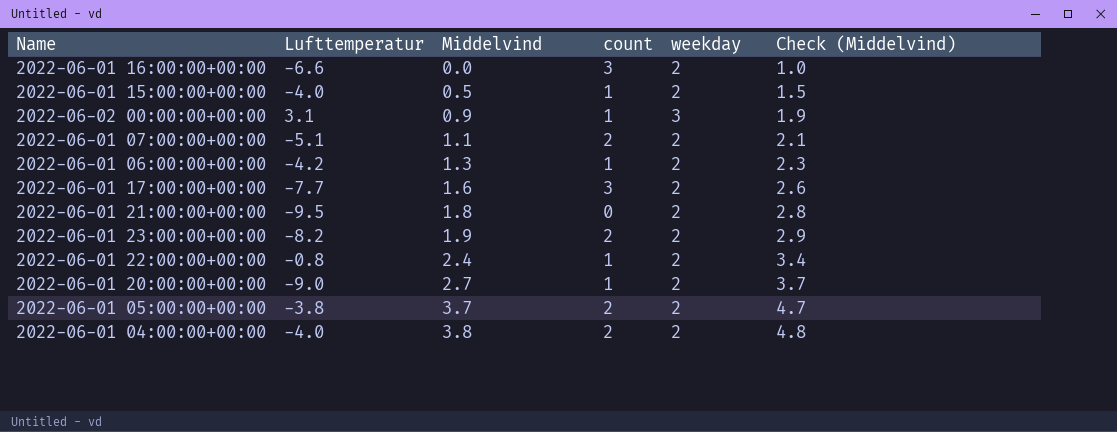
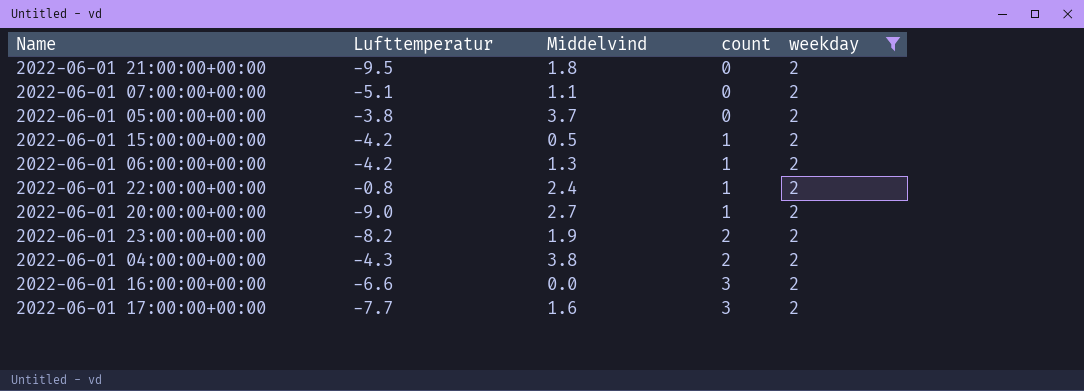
filter: none -> weekday = 2
row order: Middelvind ascending -> count ascending
column Check (Middelvind) | formula: [Middelvind] + 1 -> none
2022-06-01 07:00:00+00:00 | count: 2 -> 0
2022-06-01 05:00:00+00:00 | count: 2 -> 0
2022-06-01 15:00:00+00:00 | Lufttemperatur: -4.0 -> -4.2
2022-06-01 04:00:00+00:00 | Lufttemperatur: -4.0 -> -4.3

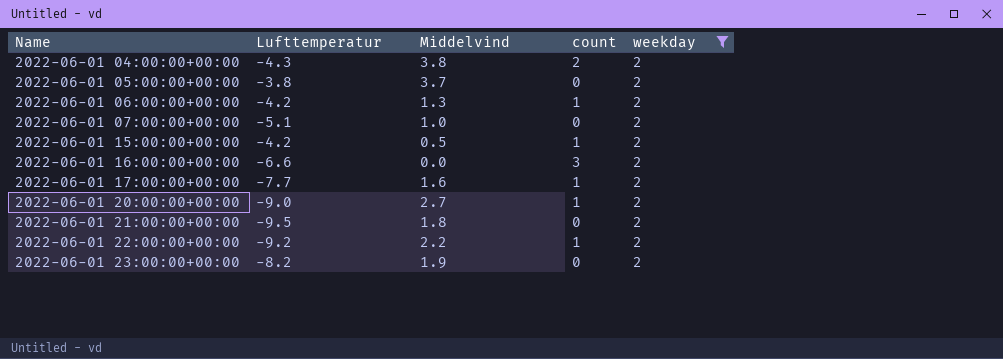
row order: count ascending -> Name ascending
2022-06-01 07:00:00+00:00 | Middelvind: 1.1 -> 1.0
2022-06-01 17:00:00+00:00 | count: 3 -> 1
2022-06-01 22:00:00+00:00 | Lufttemperatur: -0.8 -> -9.2
2022-06-01 22:00:00+00:00 | Middelvind: 2.4 -> 2.2
2022-06-01 23:00:00+00:00 | count: 2 -> 0

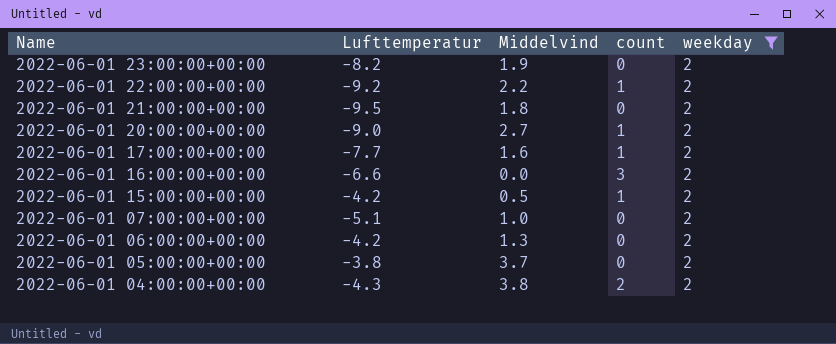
row order: Name ascending -> Name descending
2022-06-01 06:00:00+00:00 | count: 1 -> 0

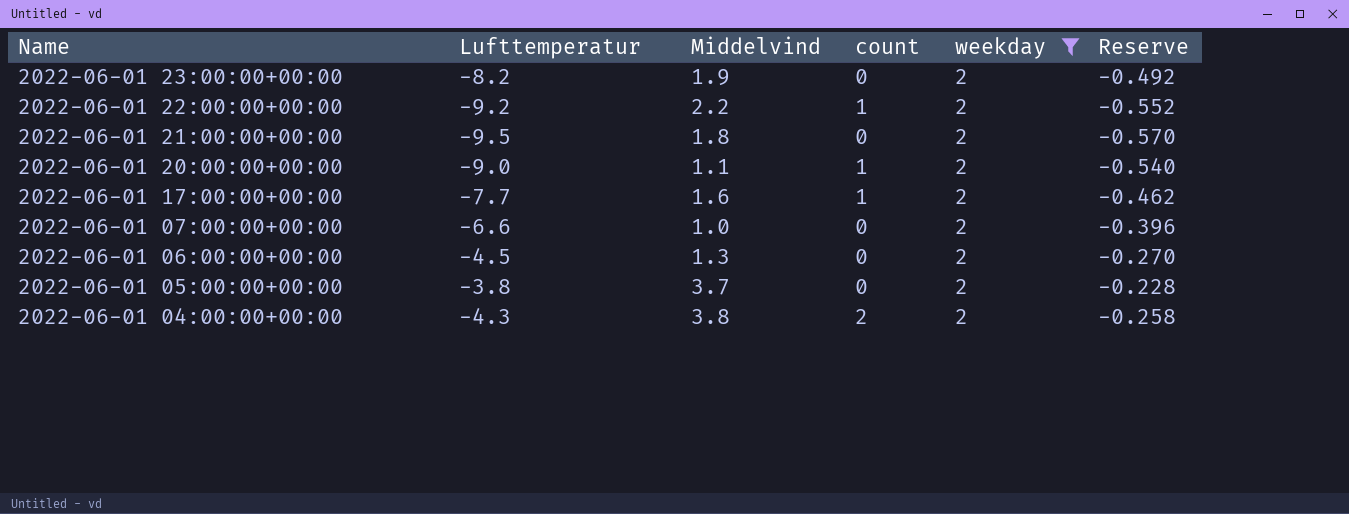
column Reserve | formula: none -> [Lufttemperatur] * 0.06
row 2022-06-01 16:00:00+00:00: -6.6 | 0.0 | 3 | 2 -> none
row 2022-06-01 15:00:00+00:00: -4.2 | 0.5 | 1 | 2 -> none
2022-06-01 20:00:00+00:00 | Middelvind: 2.7 -> 1.1
2022-06-01 07:00:00+00:00 | Lufttemperatur: -5.1 -> -6.6
2022-06-01 06:00:00+00:00 | Lufttemperatur: -4.2 -> -4.5

